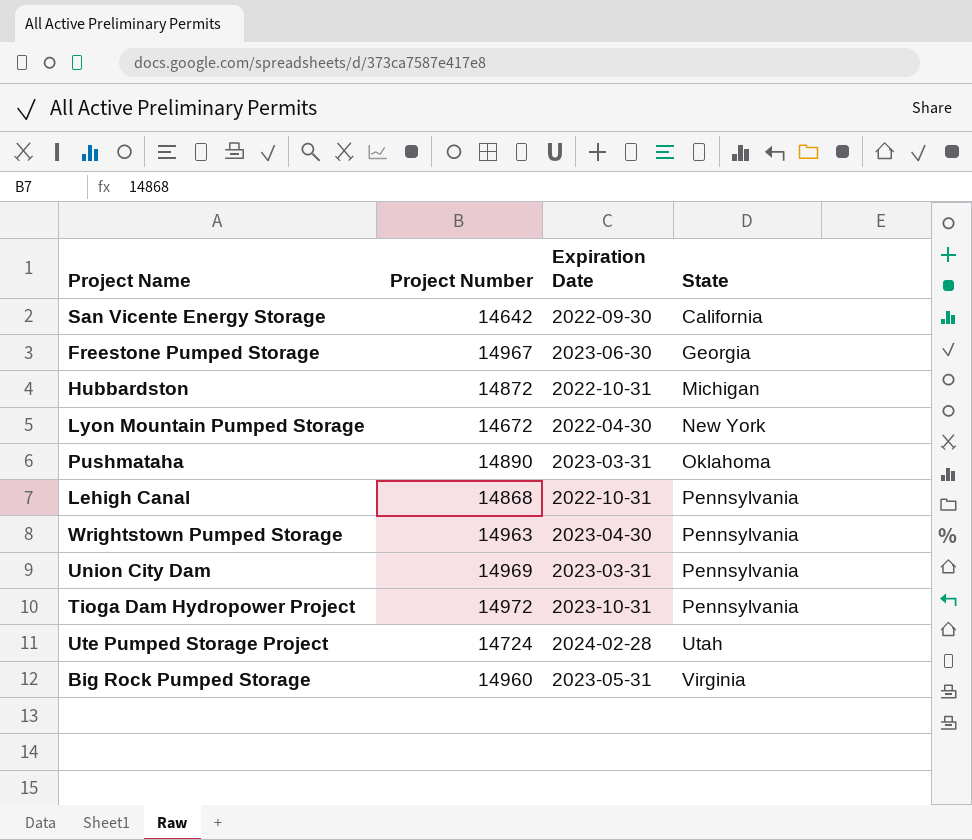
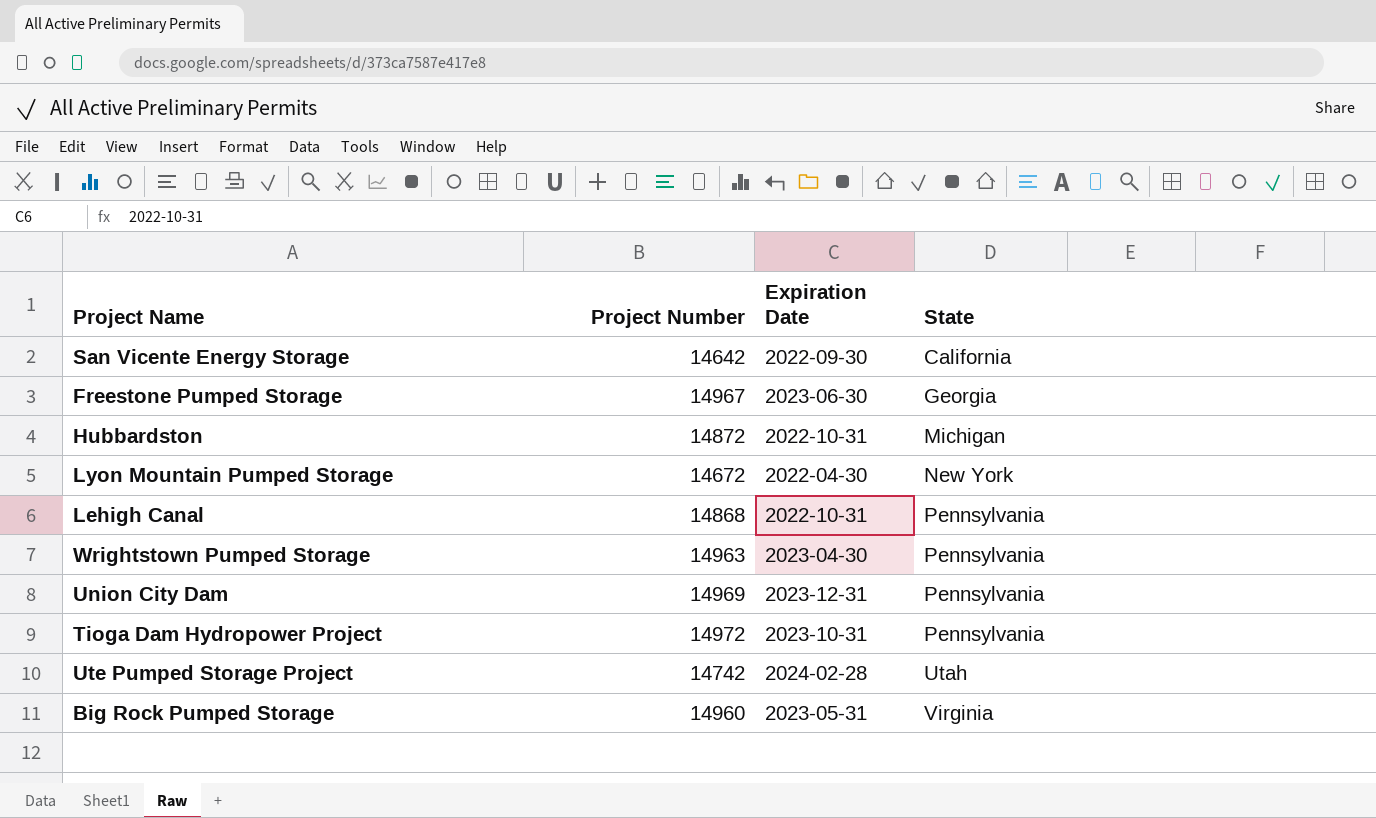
row Pushmataha: 14890 | 2023-03-31 | Oklahoma -> none
Union City Dam | Expiration Date: 2023-03-31 -> 2023-12-31
Ute Pumped Storage Project | Project Number: 14724 -> 14742

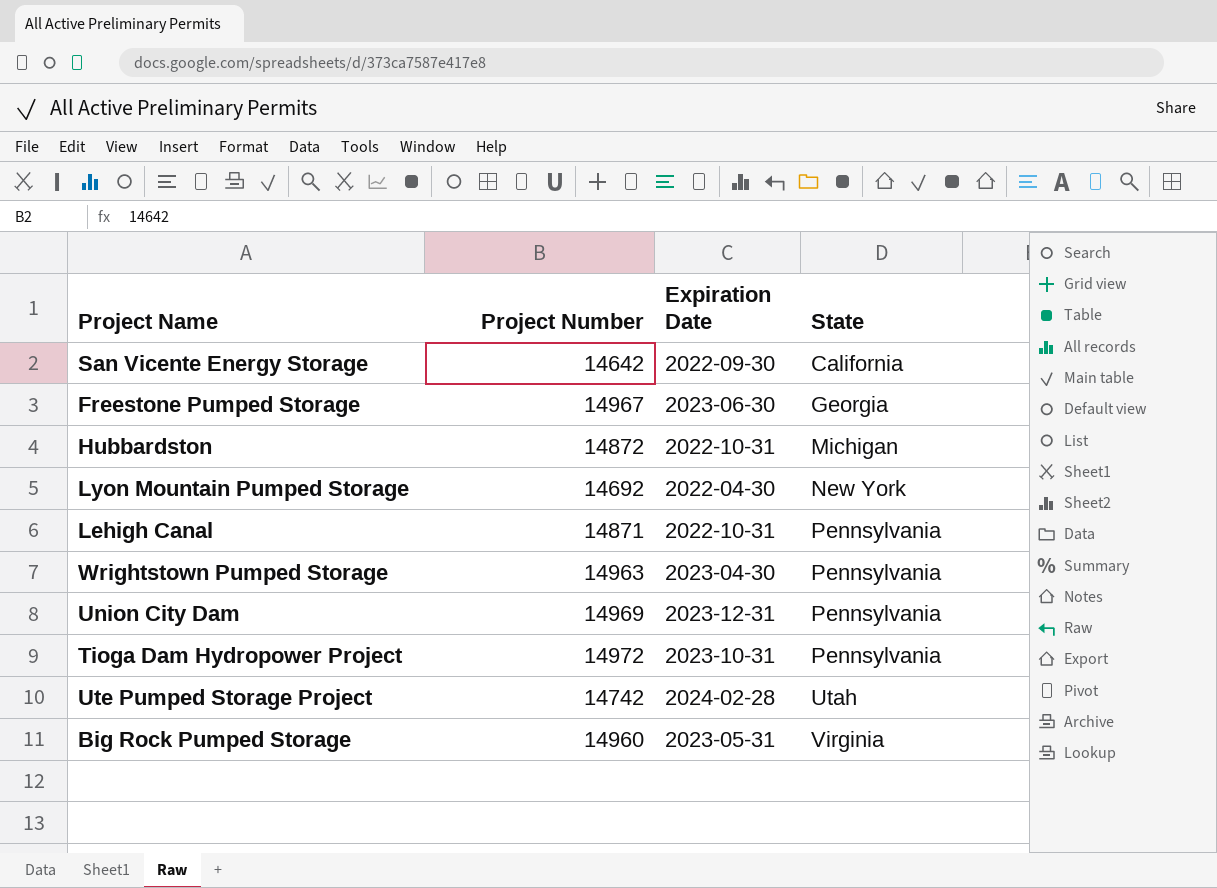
Lyon Mountain Pumped Storage | Project Number: 14672 -> 14692
Lehigh Canal | Project Number: 14868 -> 14871

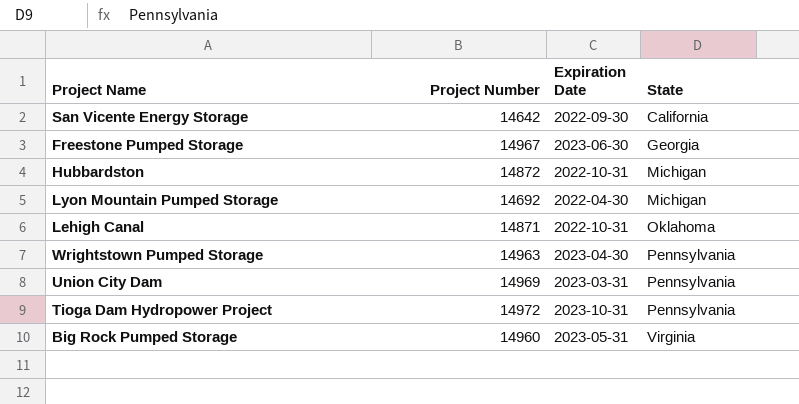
row Ute Pumped Storage Project: 14742 | 2024-02-28 | Utah -> none
Lyon Mountain Pumped Storage | State: New York -> Michigan
Lehigh Canal | State: Pennsylvania -> Oklahoma
Union City Dam | Expiration Date: 2023-12-31 -> 2023-03-31

